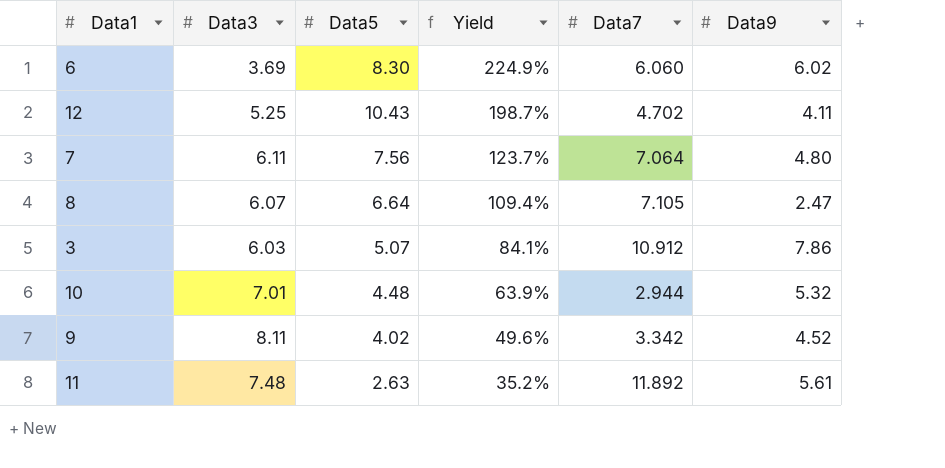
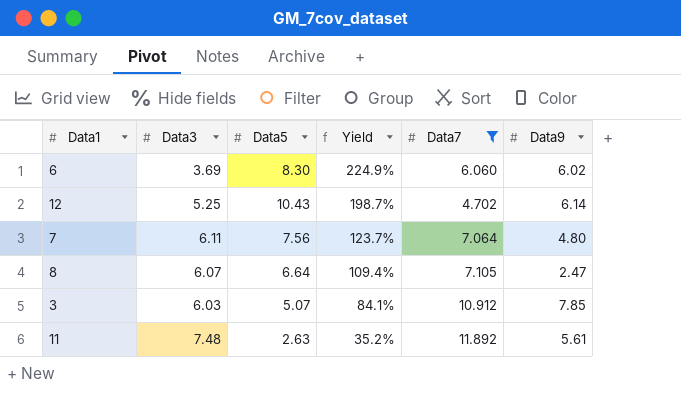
filter: none -> Data7 >= 4.702
12 | Data9: 4.11 -> 6.14
3 | Data9: 7.86 -> 7.85

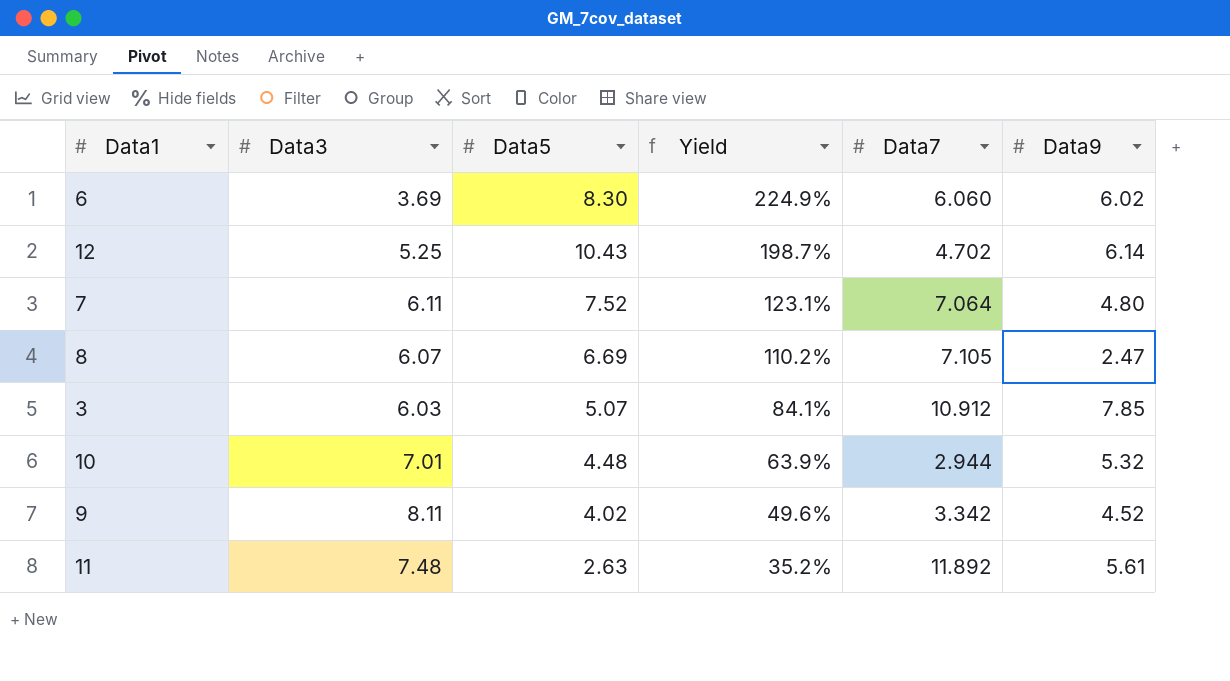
filter: Data7 >= 4.702 -> none
7 | Data5: 7.56 -> 7.52
7 | Yield: 123.7% -> 123.1%
8 | Data5: 6.64 -> 6.69
8 | Yield: 109.4% -> 110.2%

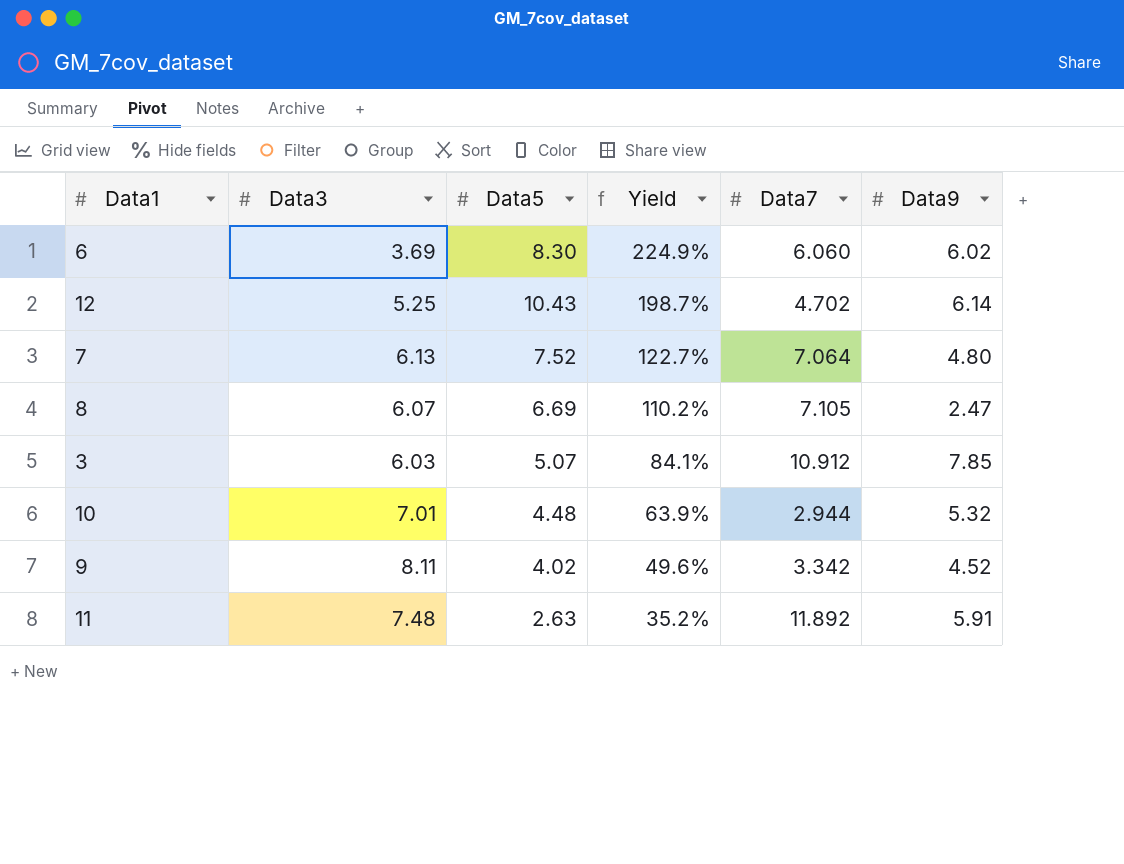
7 | Data3: 6.11 -> 6.13
7 | Yield: 123.1% -> 122.7%
11 | Data9: 5.61 -> 5.91

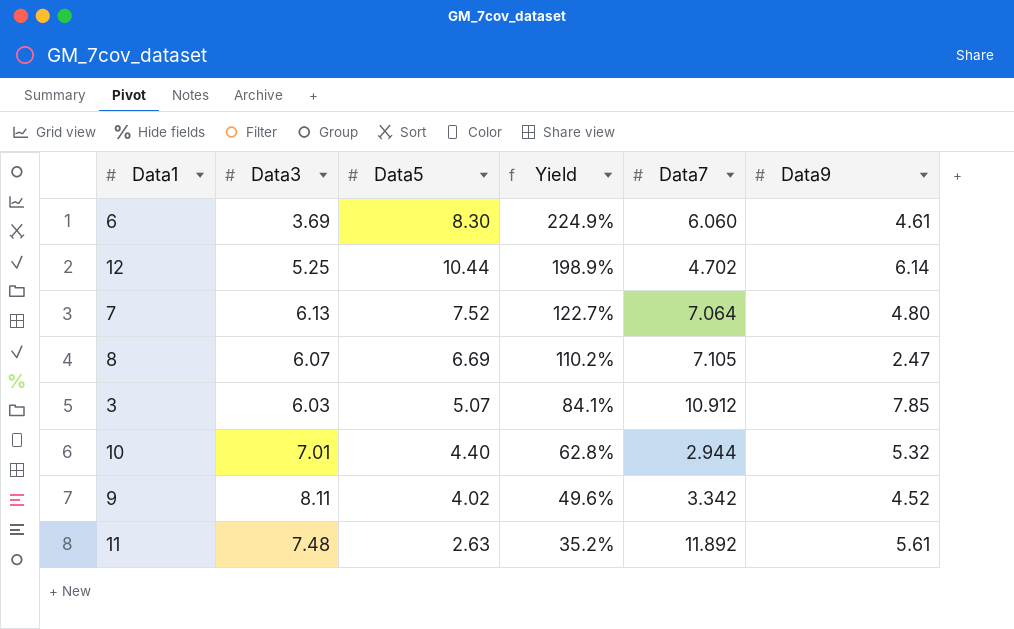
6 | Data9: 6.02 -> 4.61
12 | Data5: 10.43 -> 10.44
12 | Yield: 198.7% -> 198.9%
10 | Data5: 4.48 -> 4.40
10 | Yield: 63.9% -> 62.8%
11 | Data9: 5.91 -> 5.61

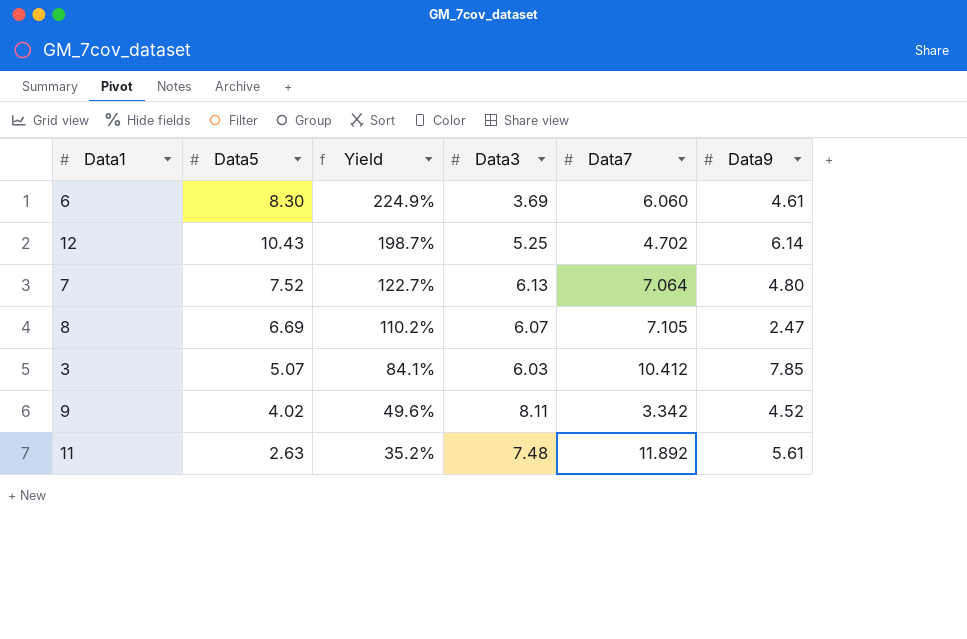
column Data3 | position: 2 -> 4
row 10: 7.01 | 4.40 | 62.8% | 2.944 | 5.32 -> none
12 | Data5: 10.44 -> 10.43
12 | Yield: 198.9% -> 198.7%
3 | Data7: 10.912 -> 10.412

